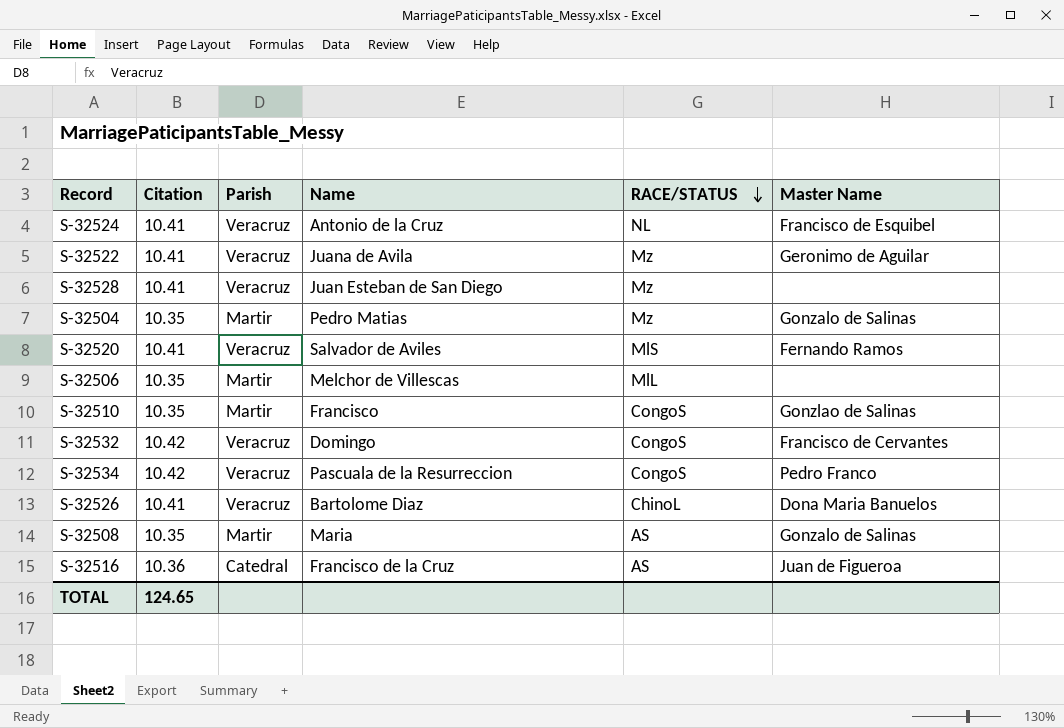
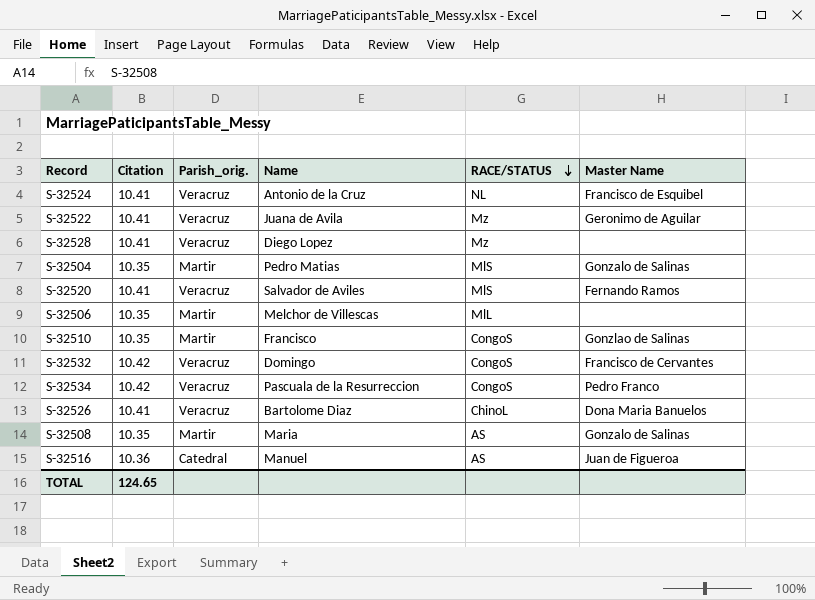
column name: Parish -> Parish_orig.
S-32528 | Name: Juan Esteban de San Diego -> Diego Lopez
S-32504 | RACE/STATUS: Mz -> MlS
S-32516 | Name: Francisco de la Cruz -> Manuel

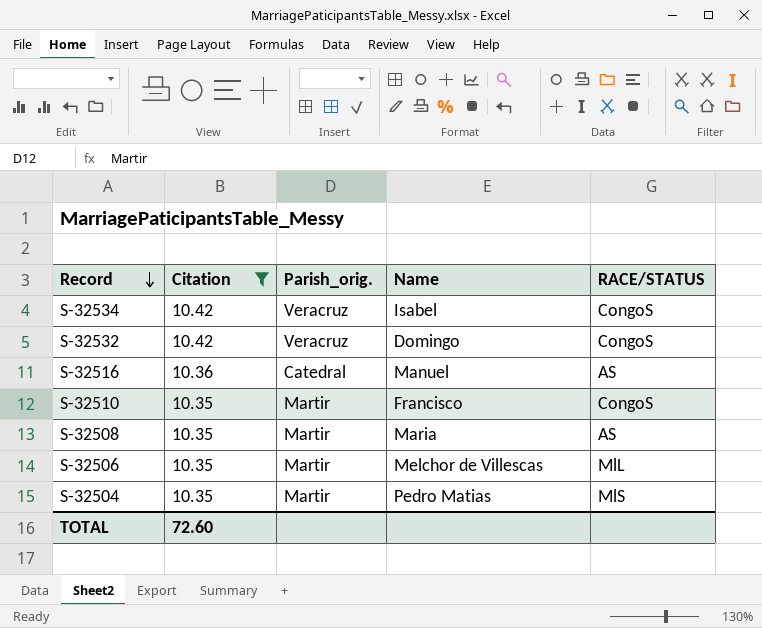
filter: none -> Citation != 10.41
row order: RACE/STATUS descending -> Record descending
column Master Name | position: 6 -> none
S-32534 | Name: Pascuala de la Resurreccion -> Isabel
TOTAL | Citation: 124.65 -> 72.60

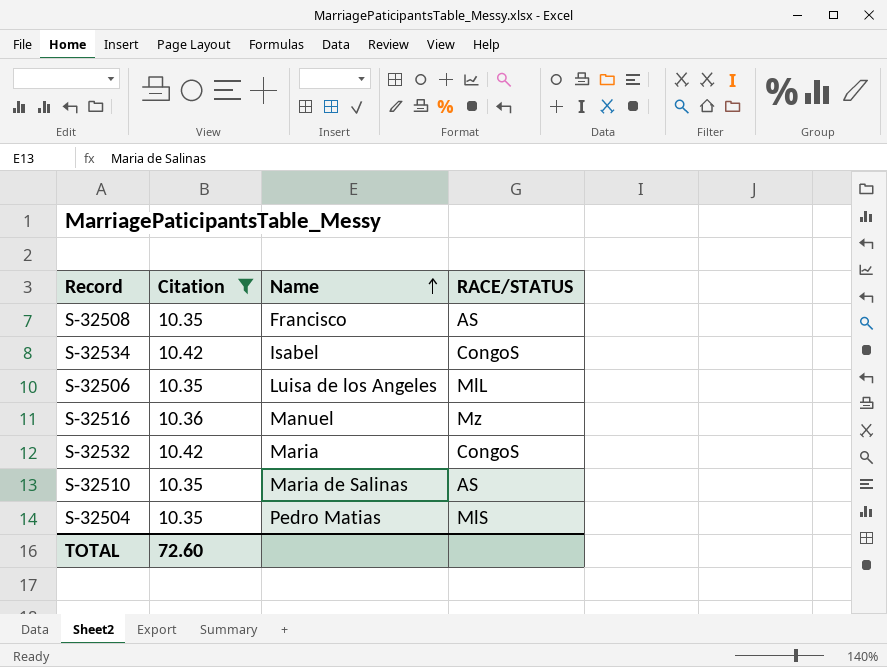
row order: Record descending -> Name ascending
column Parish_orig. | position: 3 -> none
S-32508 | Name: Maria -> Francisco
S-32506 | Name: Melchor de Villescas -> Luisa de los Angeles
S-32516 | RACE/STATUS: AS -> Mz
S-32532 | Name: Domingo -> Maria
S-32510 | Name: Francisco -> Maria de Salinas
S-32510 | RACE/STATUS: CongoS -> AS

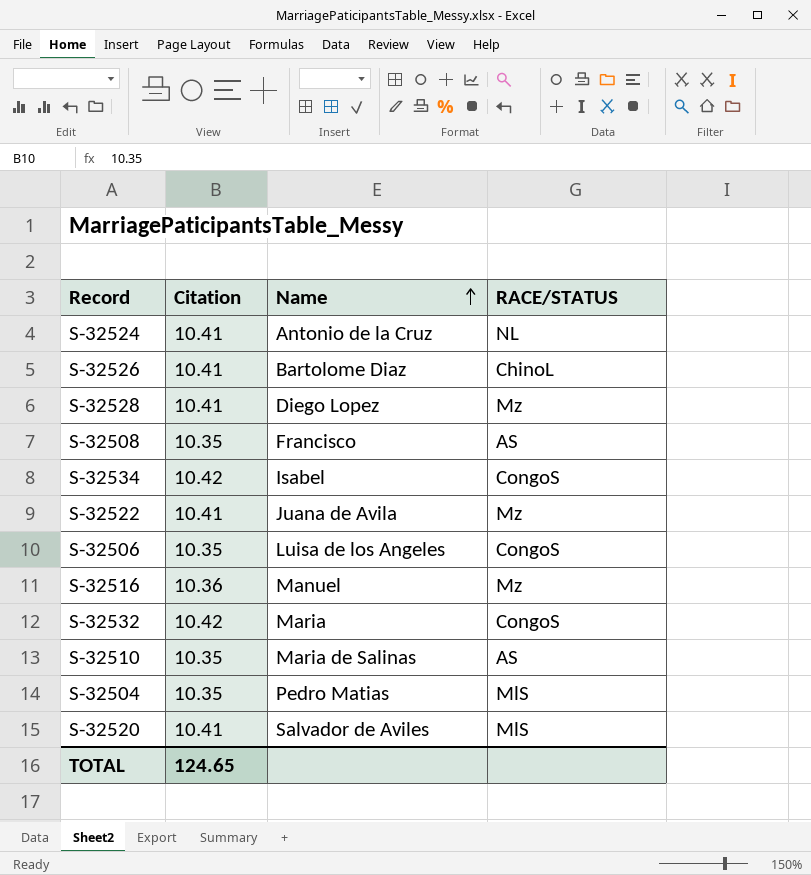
filter: Citation != 10.41 -> none
S-32506 | RACE/STATUS: MlL -> CongoS
TOTAL | Citation: 72.60 -> 124.65

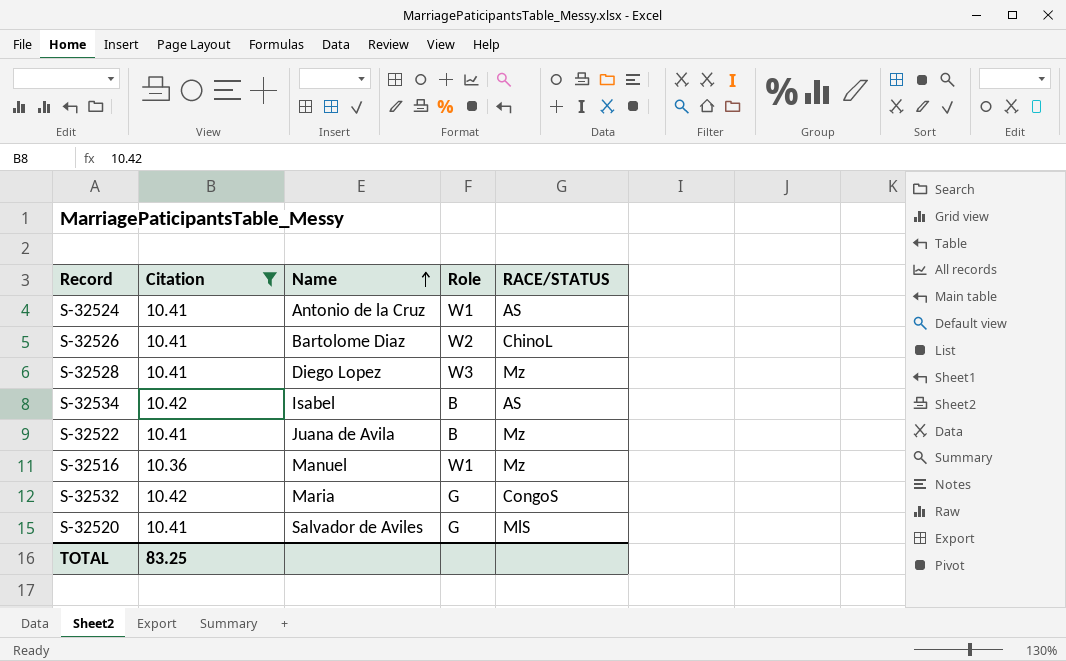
filter: none -> Citation != 10.35
column Role | position: none -> 4
S-32524 | RACE/STATUS: NL -> AS
S-32534 | RACE/STATUS: CongoS -> AS
TOTAL | Citation: 124.65 -> 83.25

